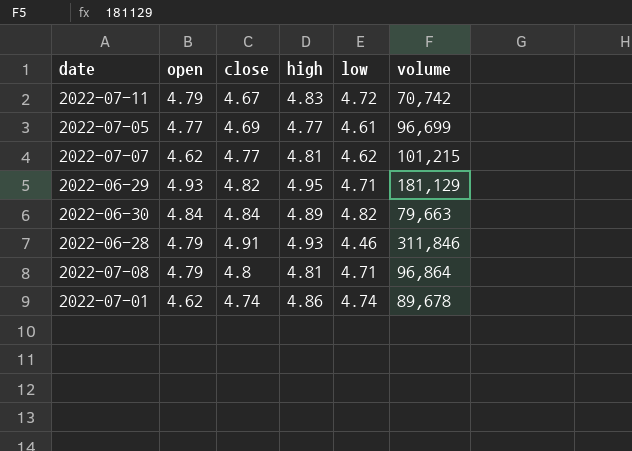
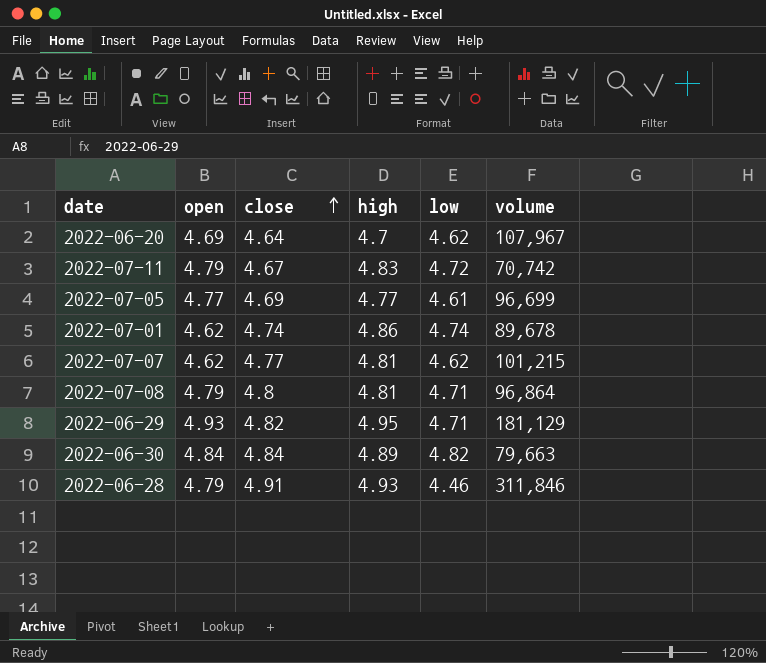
row order: none -> close ascending
row 2022-06-20: none -> 4.69 | 4.64 | 4.7 | 4.62 | 107,967

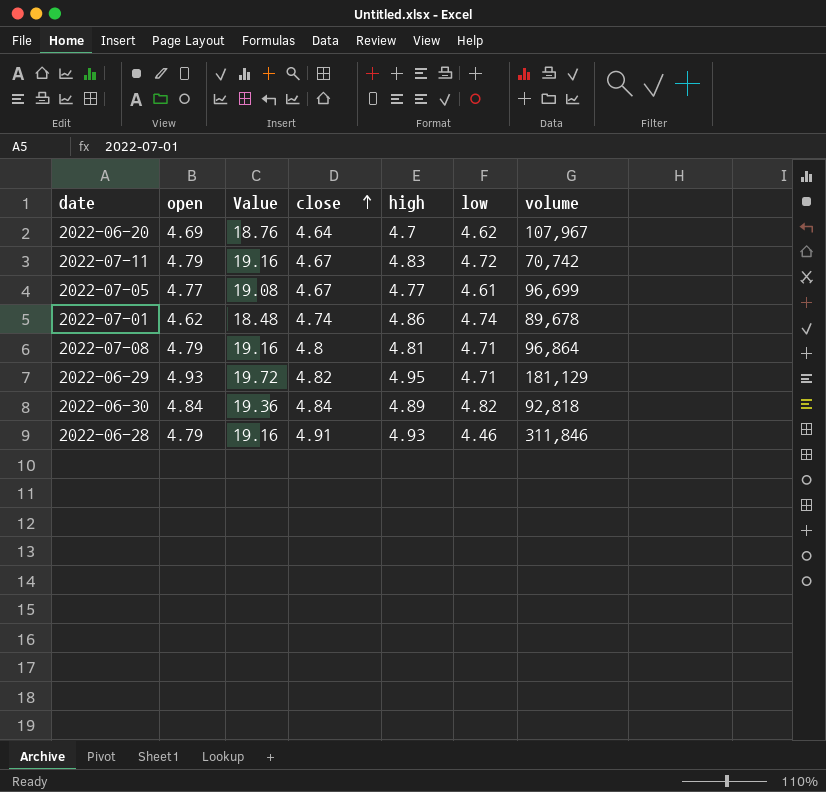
column Value | formula: none -> [open] * 4
row 2022-07-07: 4.62 | 4.77 | 4.81 | 4.62 | 101,215 -> none
2022-07-05 | close: 4.69 -> 4.67
2022-06-30 | volume: 79,663 -> 92,818

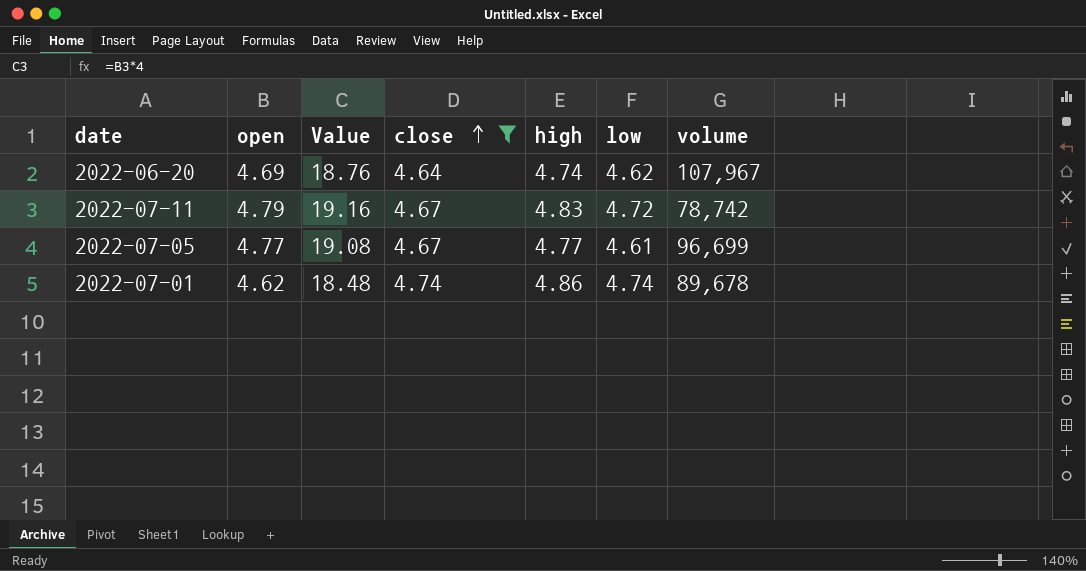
filter: none -> close <= 4.74
2022-06-20 | high: 4.7 -> 4.74
2022-07-11 | volume: 70,742 -> 78,742

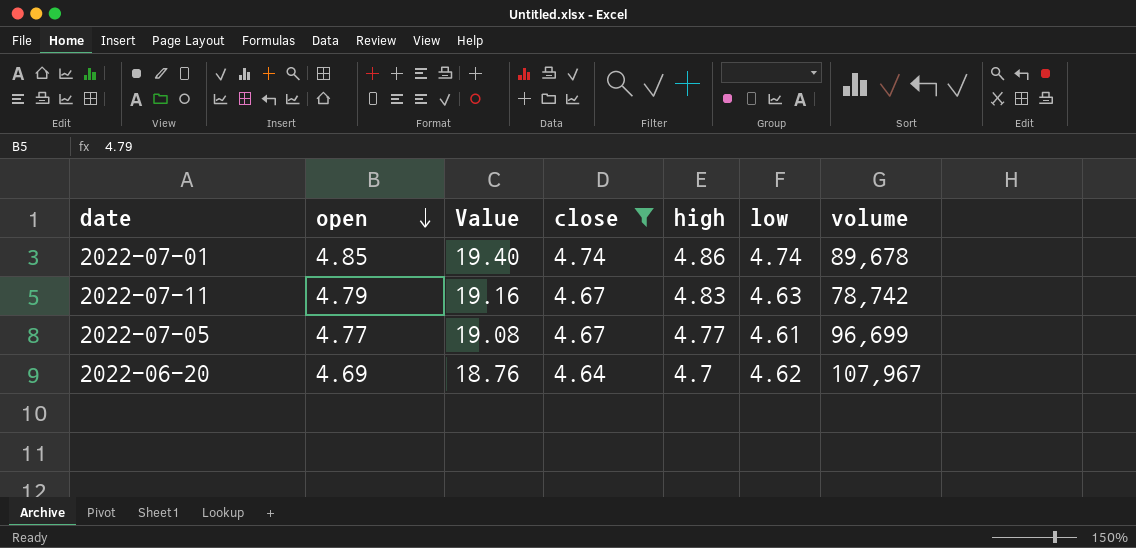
row order: close ascending -> open descending
2022-07-01 | open: 4.62 -> 4.85
2022-07-01 | Value: 18.48 -> 19.40
2022-07-11 | low: 4.72 -> 4.63
2022-06-20 | high: 4.74 -> 4.7

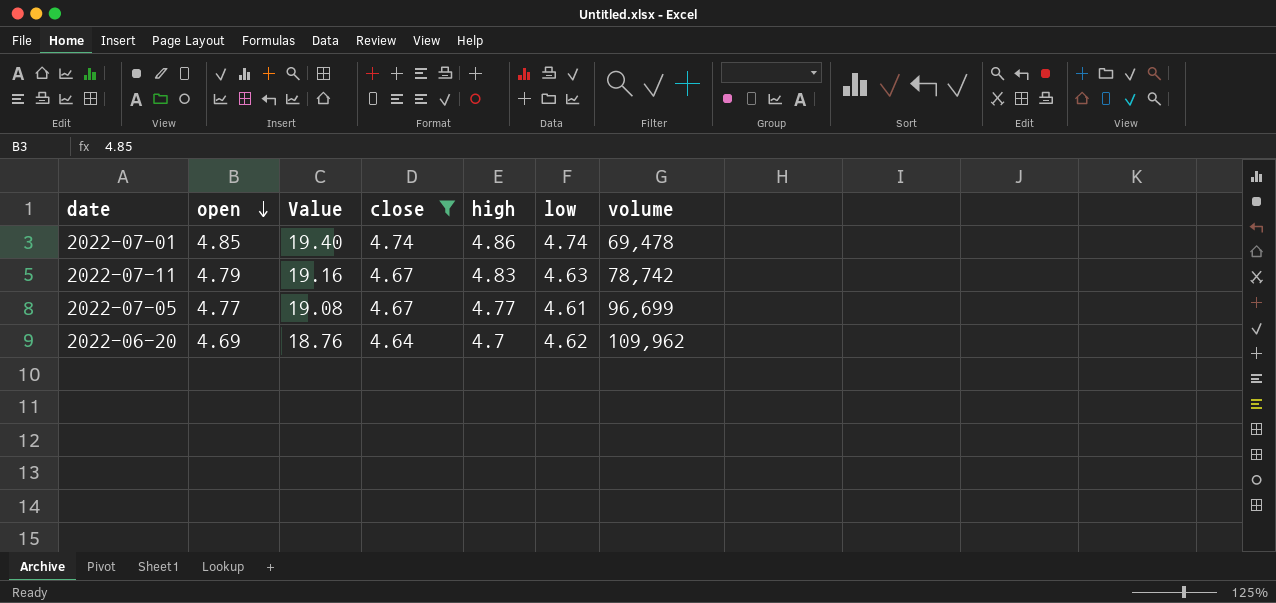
2022-07-01 | volume: 89,678 -> 69,478
2022-06-20 | volume: 107,967 -> 109,962

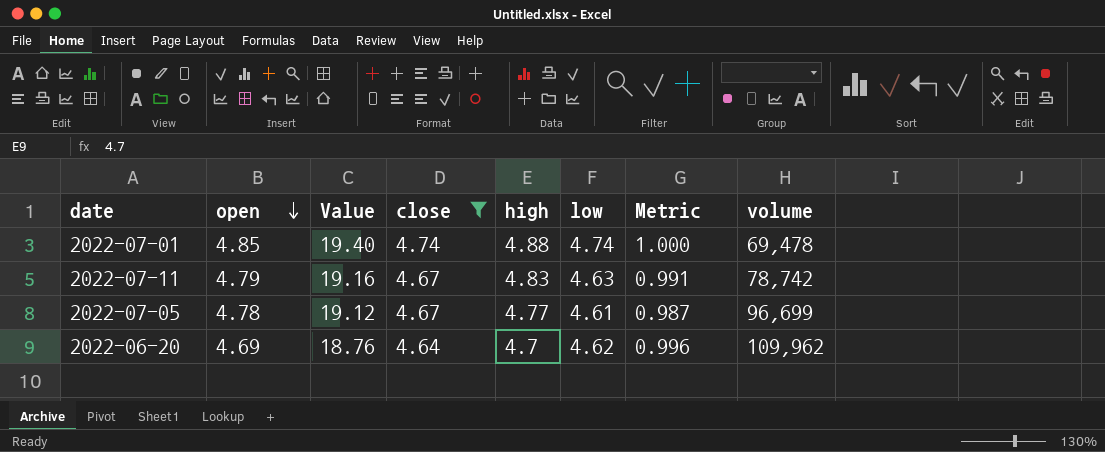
column Metric | formula: none -> [low] / [close]
2022-07-01 | high: 4.86 -> 4.88
2022-07-05 | open: 4.77 -> 4.78
2022-07-05 | Value: 19.08 -> 19.12

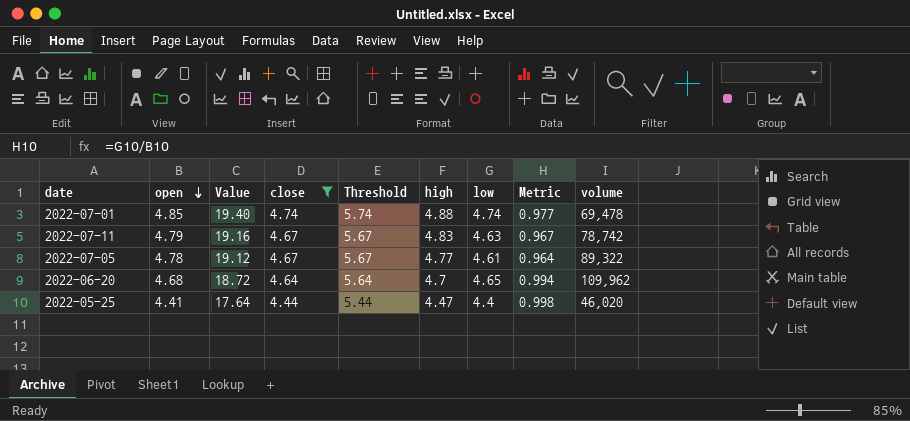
column Threshold | formula: none -> [close] + 1
column Metric | formula: [low] / [close] -> [low] / [open]
2022-07-05 | volume: 96,699 -> 89,322
2022-06-20 | open: 4.69 -> 4.68
2022-06-20 | Value: 18.76 -> 18.72
2022-06-20 | low: 4.62 -> 4.65
row 2022-05-25: none -> 4.41 | 17.64 | 4.44 | 5.44 | 4.47 | 4.4 | 0.998 | 46,020

